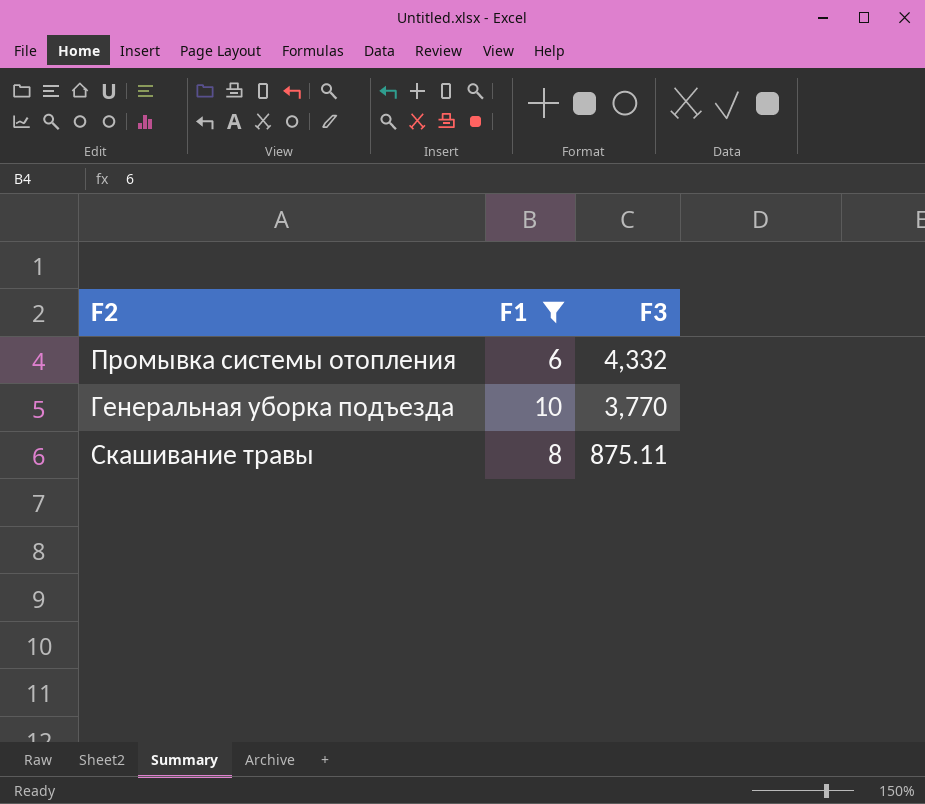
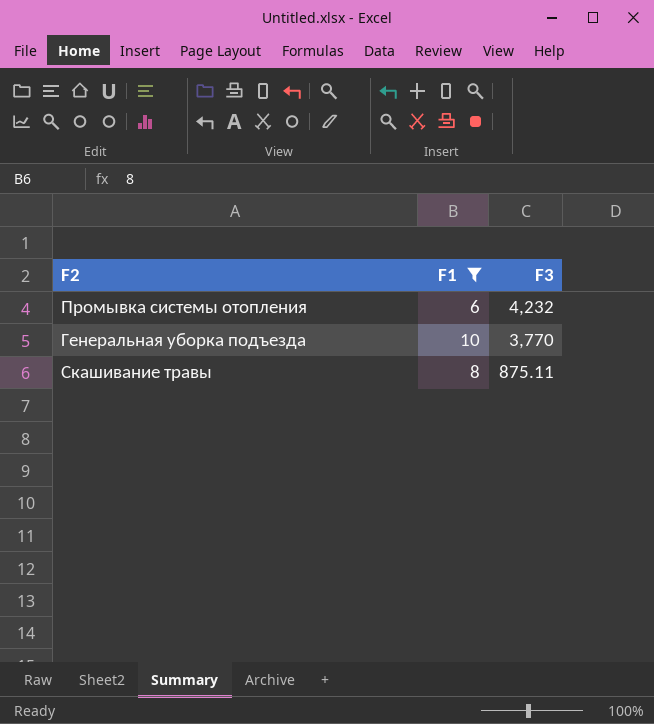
Промывка системы отопления | F3: 4,332 -> 4,232

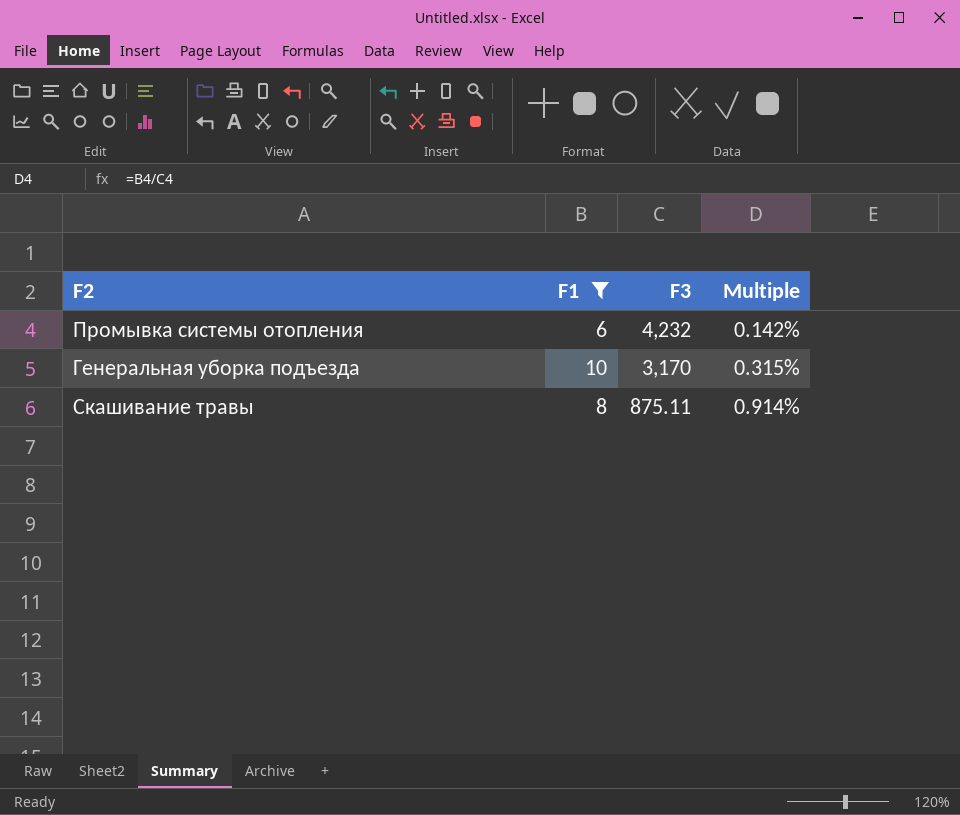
column Multiple | formula: none -> [F1] / [F3]
Генеральная уборка подъезда | F3: 3,770 -> 3,170

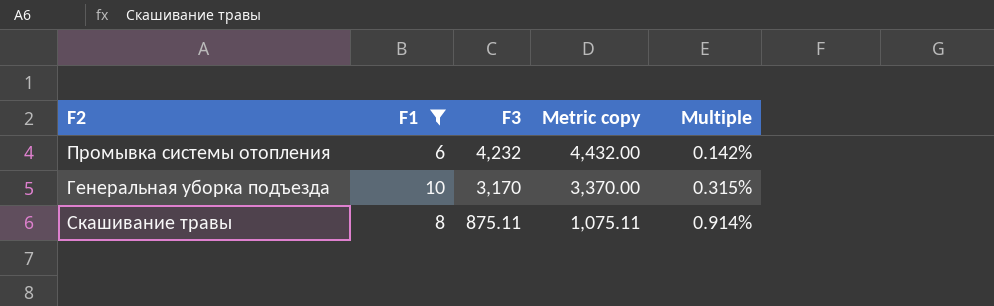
column Metric copy | formula: none -> [F3] + 200

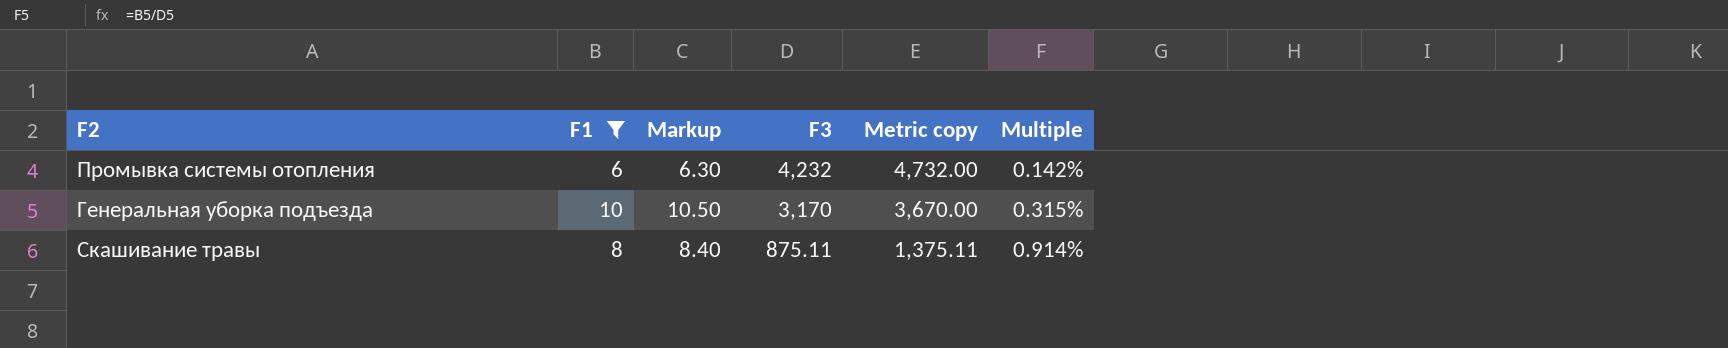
column Markup | formula: none -> [F1] * 1.05
column Metric copy | formula: [F3] + 200 -> [F3] + 500

